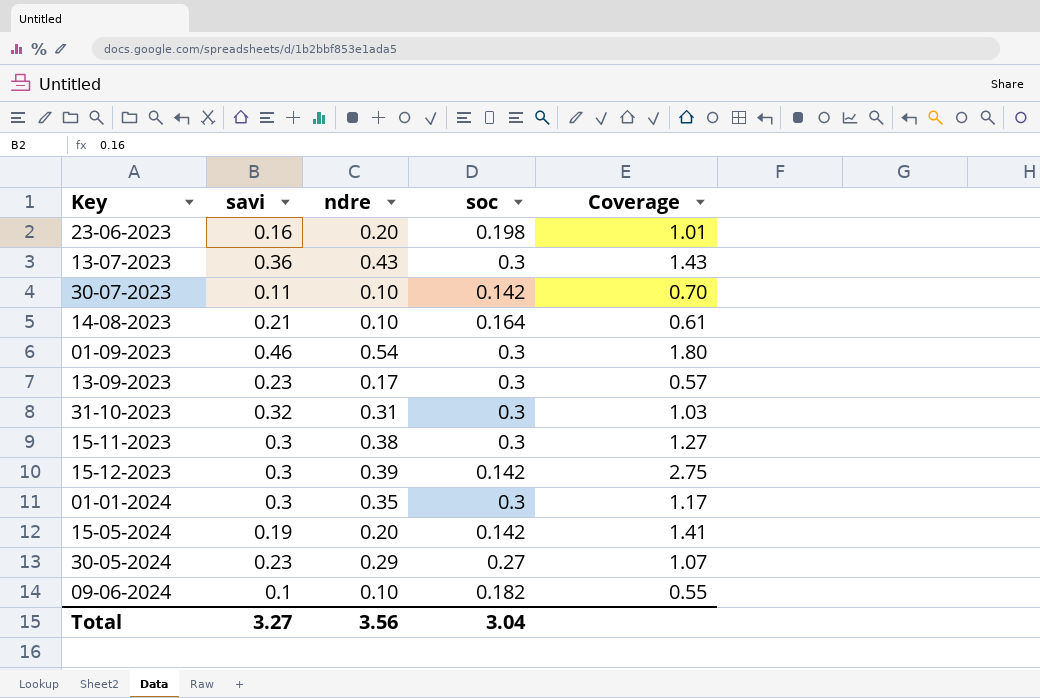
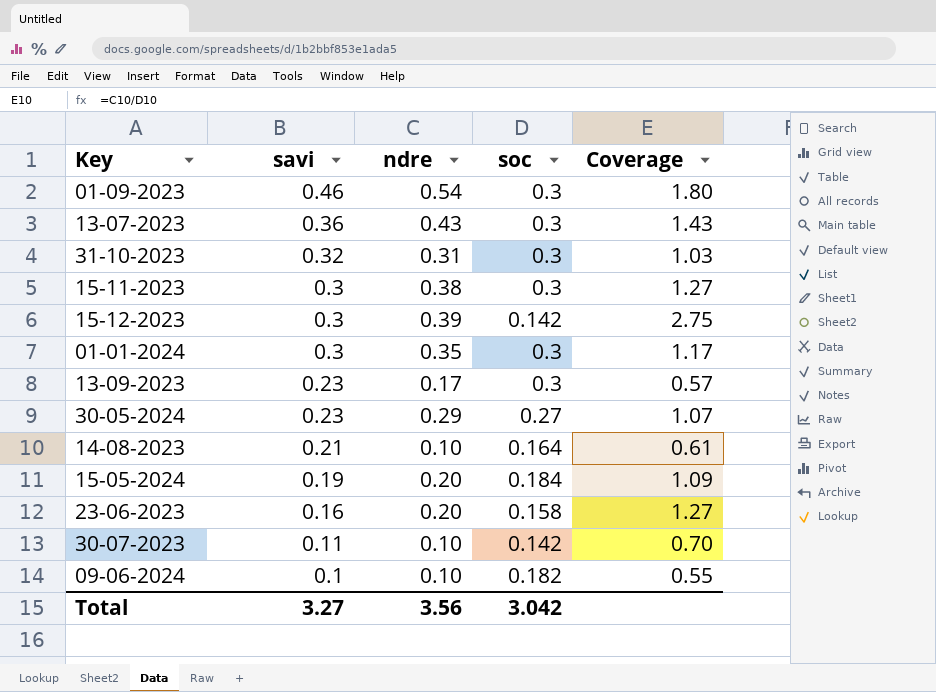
row order: Key ascending -> savi descending
15-05-2024 | soc: 0.142 -> 0.184
15-05-2024 | Coverage: 1.41 -> 1.09
23-06-2023 | soc: 0.198 -> 0.158
23-06-2023 | Coverage: 1.01 -> 1.27
Total | soc: 3.04 -> 3.042

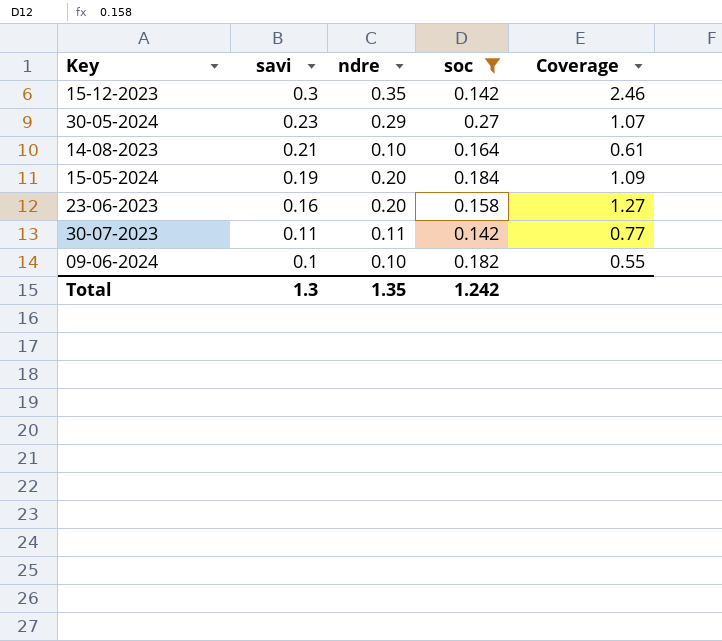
filter: none -> soc != 0.3
15-12-2023 | ndre: 0.39 -> 0.35
15-12-2023 | Coverage: 2.75 -> 2.46
30-07-2023 | ndre: 0.10 -> 0.11
30-07-2023 | Coverage: 0.70 -> 0.77
Total | savi: 3.27 -> 1.3
Total | ndre: 3.56 -> 1.35
Total | soc: 3.042 -> 1.242

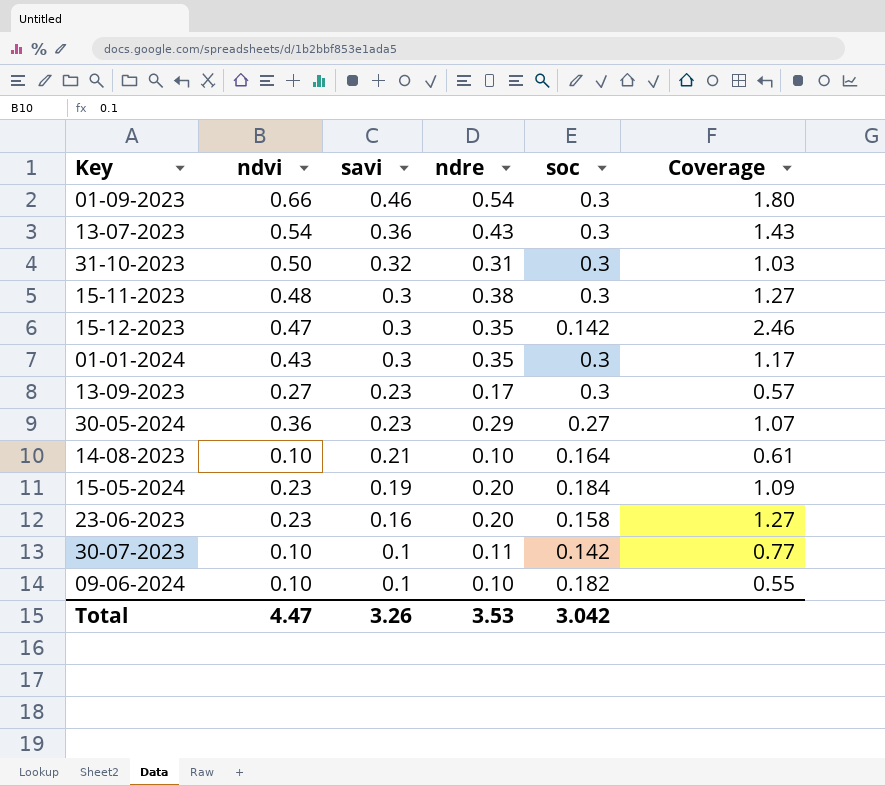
filter: soc != 0.3 -> none
column ndvi | position: none -> 2
30-07-2023 | savi: 0.11 -> 0.1
Total | savi: 1.3 -> 3.26
Total | ndre: 1.35 -> 3.53
Total | soc: 1.242 -> 3.042

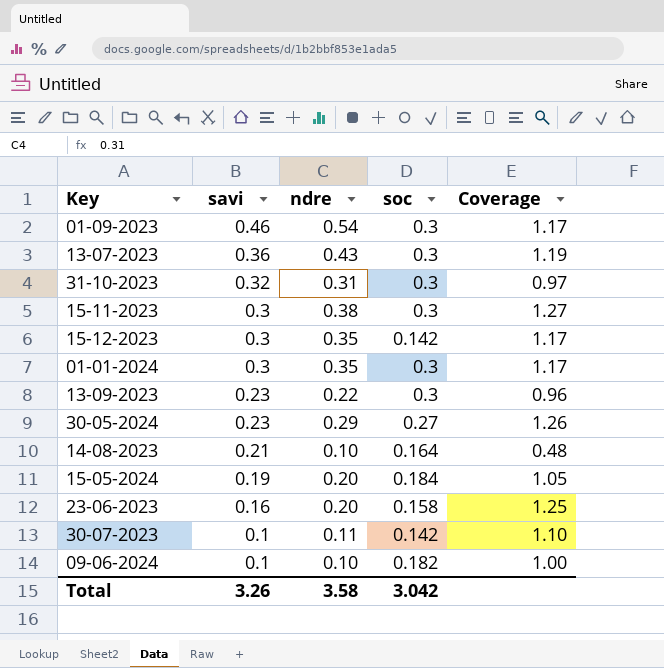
column ndvi | position: 2 -> none
column Coverage | formula: [ndre] / [soc] -> [ndre] / [savi]
13-09-2023 | ndre: 0.17 -> 0.22
Total | ndre: 3.53 -> 3.58

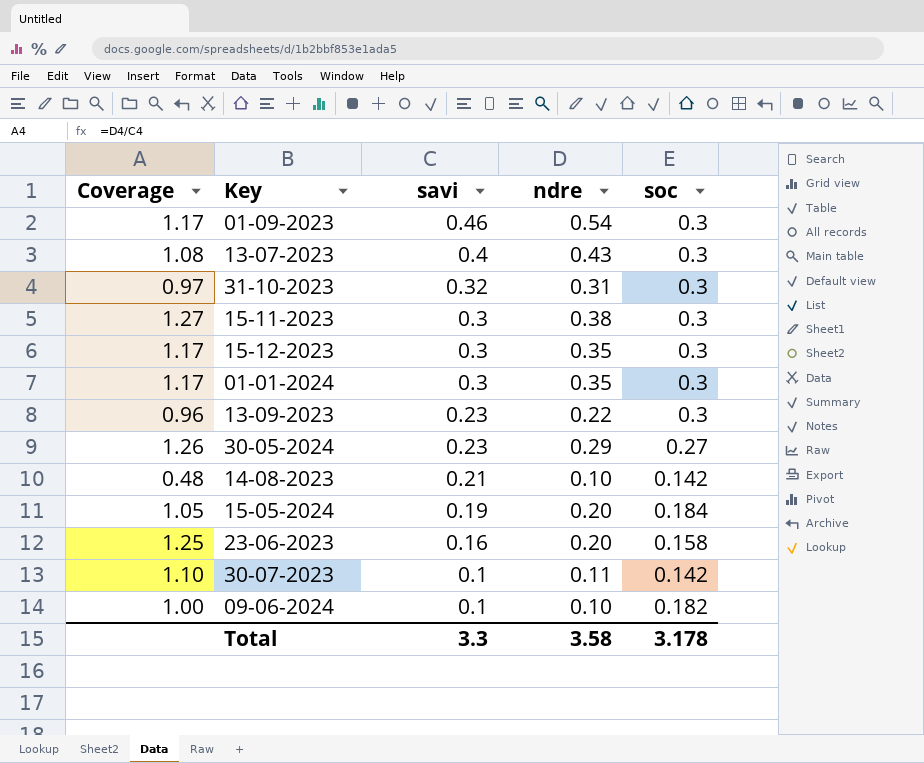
column Coverage | position: 5 -> 1
13-07-2023 | Coverage: 1.19 -> 1.08
13-07-2023 | savi: 0.36 -> 0.4
15-12-2023 | soc: 0.142 -> 0.3
14-08-2023 | soc: 0.164 -> 0.142
Total | savi: 3.26 -> 3.3
Total | soc: 3.042 -> 3.178

